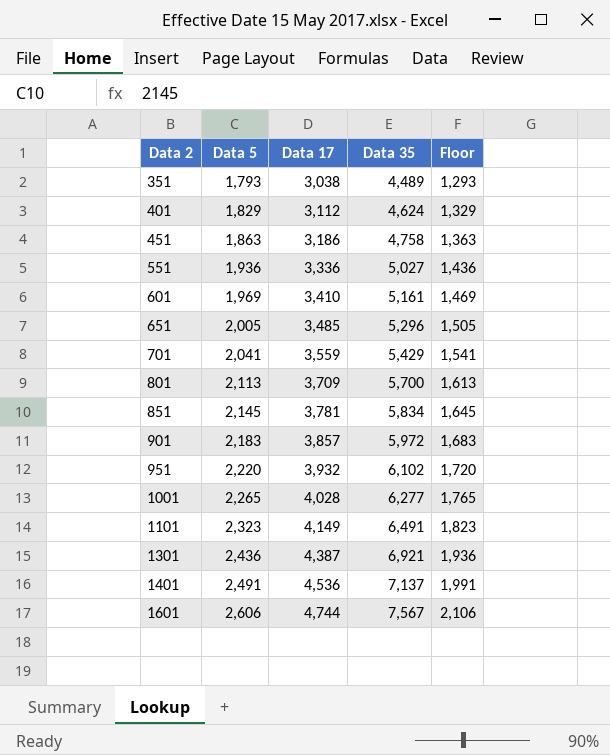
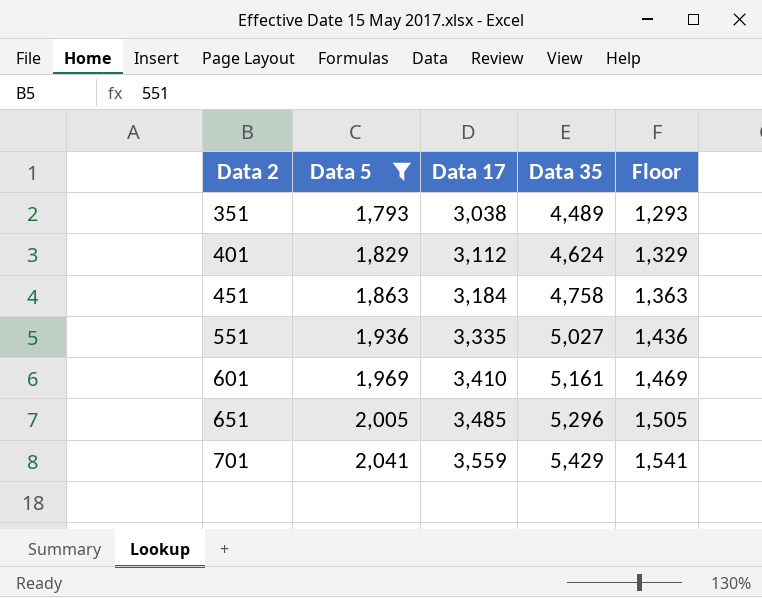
filter: none -> Data 5 <= 2,041
451 | Data 17: 3,186 -> 3,184
551 | Data 17: 3,336 -> 3,335

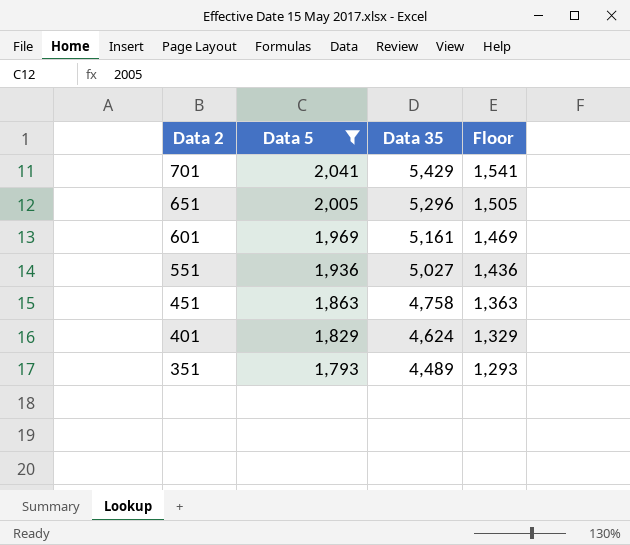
row order: Data 2 ascending -> Data 2 descending
column Data 17 | position: 3 -> none

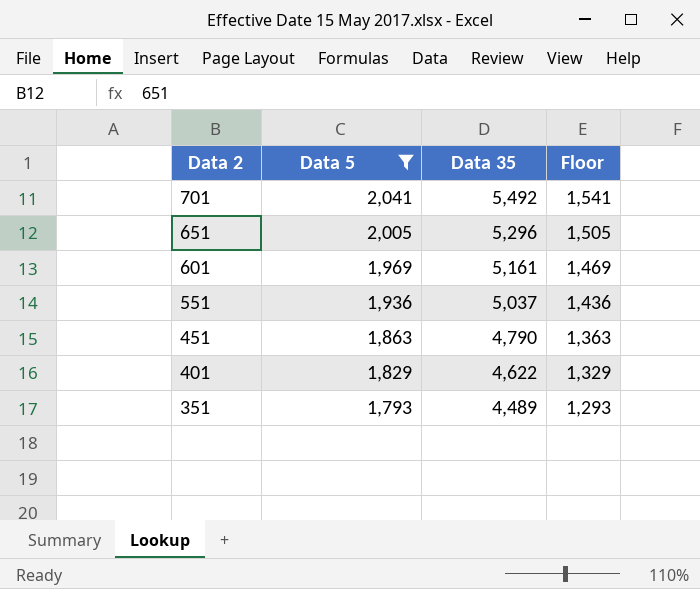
701 | Data 35: 5,429 -> 5,492
551 | Data 35: 5,027 -> 5,037
451 | Data 35: 4,758 -> 4,790
401 | Data 35: 4,624 -> 4,622

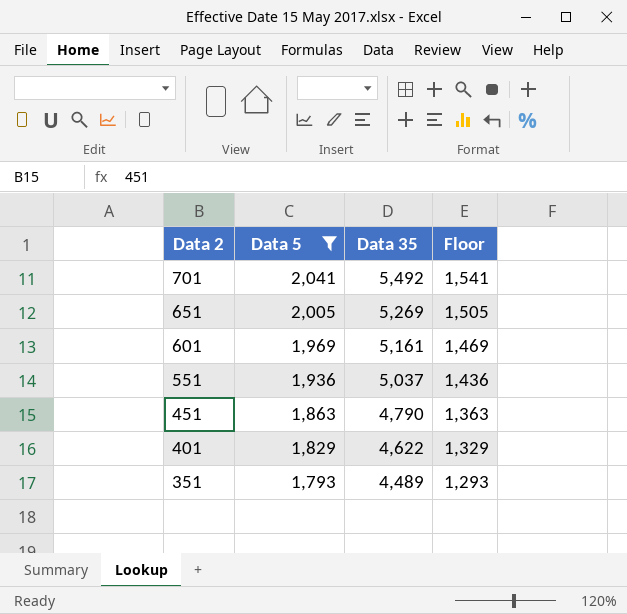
651 | Data 35: 5,296 -> 5,269

